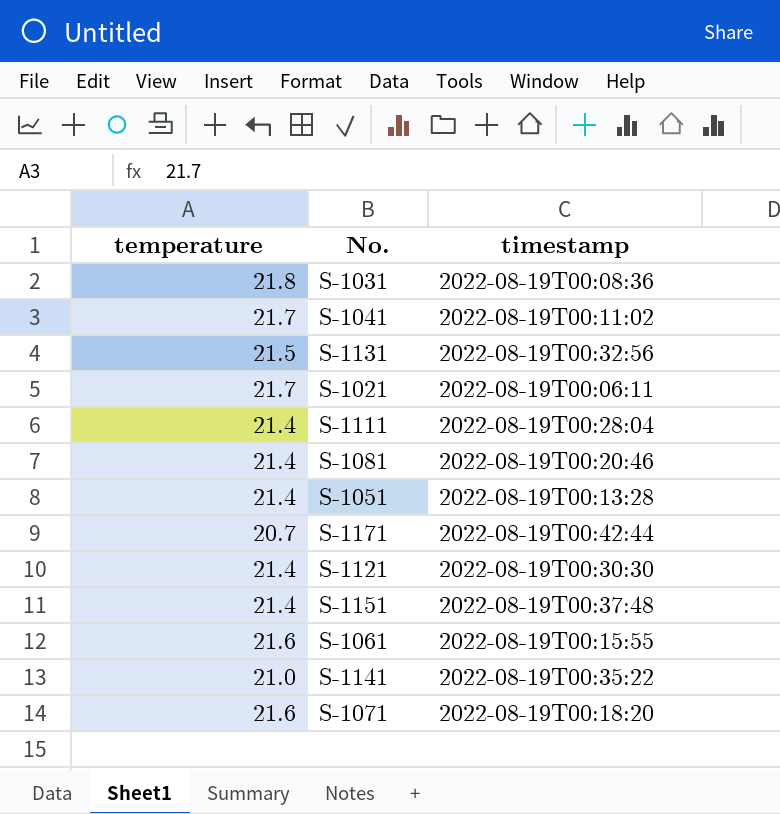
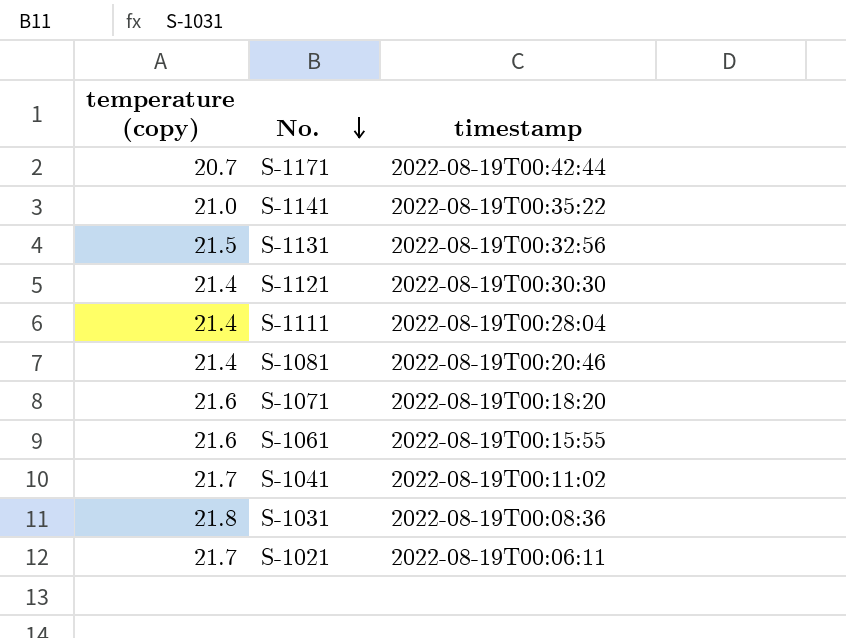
row order: none -> No. descending
column name: temperature -> temperature (copy)
row S-1051: 21.4 | 2022-08-19T00:13:28 -> none
row S-1151: 21.4 | 2022-08-19T00:37:48 -> none

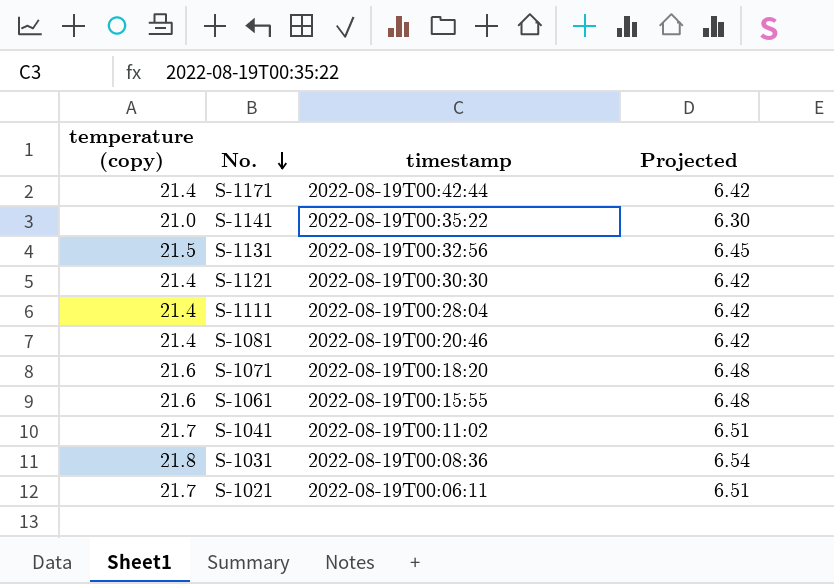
column Projected | formula: none -> [temperature (copy)] * 0.3
S-1171 | temperature (copy): 20.7 -> 21.4

